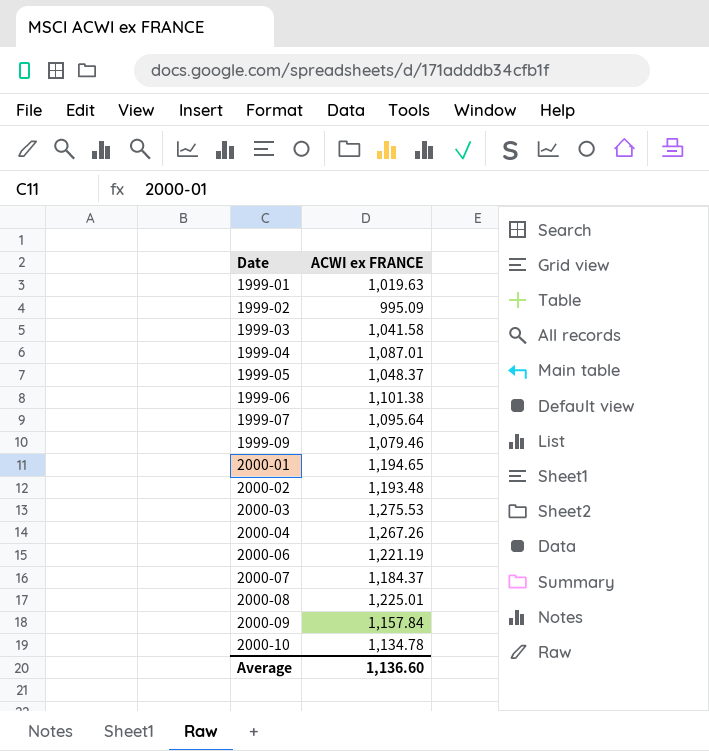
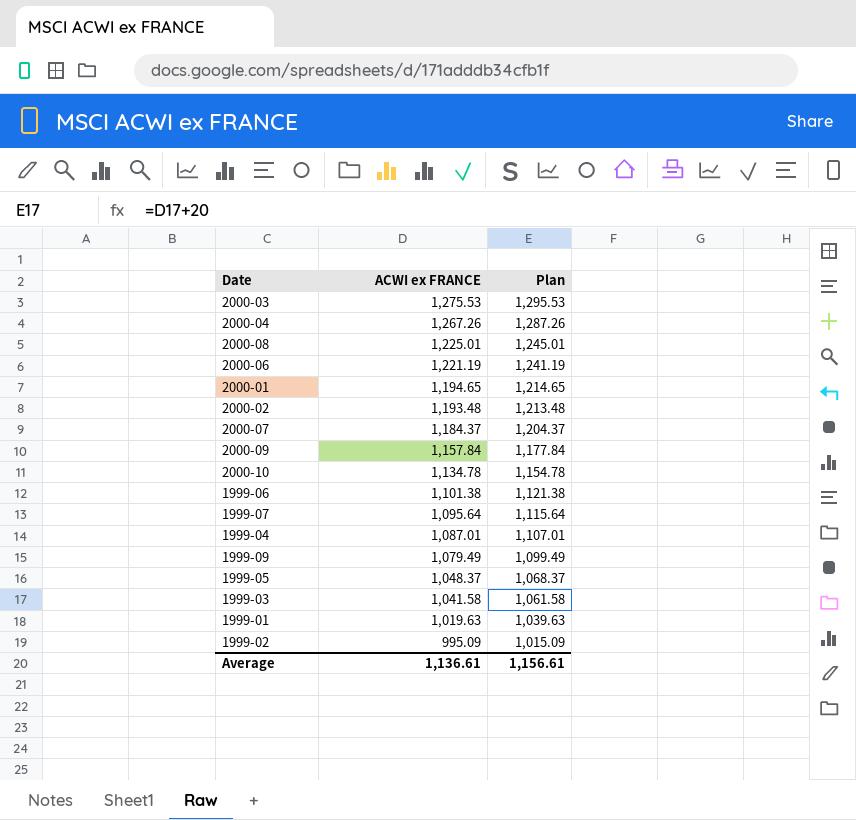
row order: Date ascending -> ACWI ex FRANCE descending
column Plan | formula: none -> [ACWI ex FRANCE] + 20
1999-09 | ACWI ex FRANCE: 1,079.46 -> 1,079.49
Average | ACWI ex FRANCE: 1,136.60 -> 1,136.61

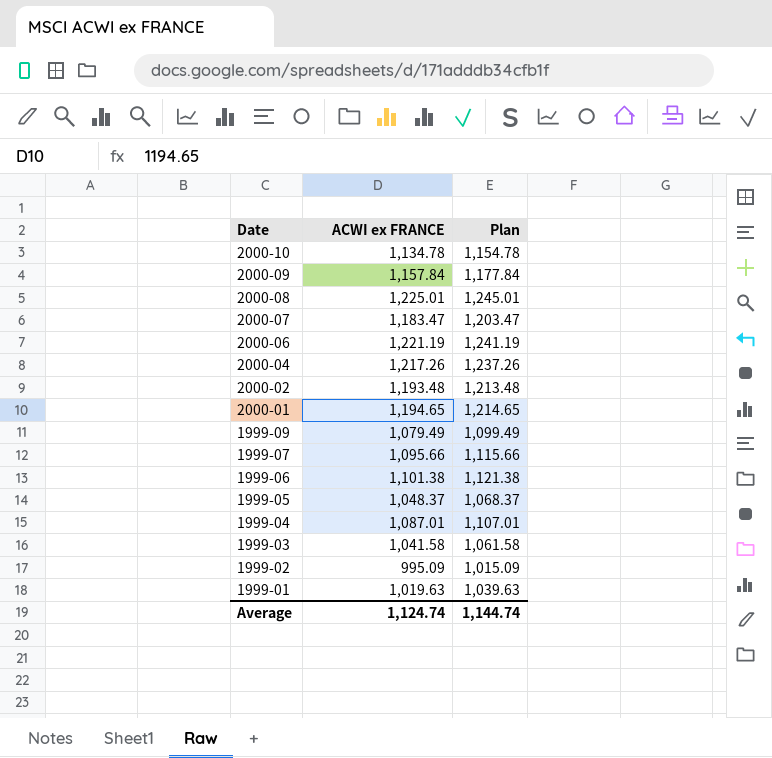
row order: ACWI ex FRANCE descending -> Date descending
row 2000-03: 1,275.53 | 1,295.53 -> none
2000-07 | ACWI ex FRANCE: 1,184.37 -> 1,183.47
2000-07 | Plan: 1,204.37 -> 1,203.47
2000-04 | ACWI ex FRANCE: 1,267.26 -> 1,217.26
2000-04 | Plan: 1,287.26 -> 1,237.26
1999-07 | ACWI ex FRANCE: 1,095.64 -> 1,095.66
1999-07 | Plan: 1,115.64 -> 1,115.66
Average | ACWI ex FRANCE: 1,136.61 -> 1,124.74
Average | Plan: 1,156.61 -> 1,144.74

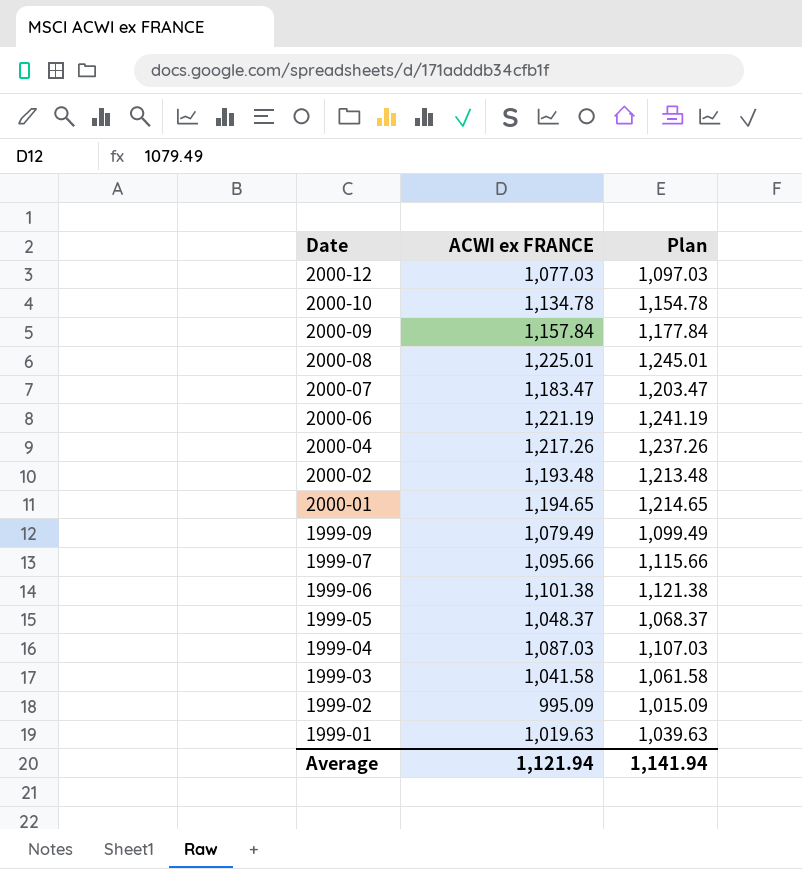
row 2000-12: none -> 1,077.03 | 1,097.03
1999-04 | ACWI ex FRANCE: 1,087.01 -> 1,087.03
1999-04 | Plan: 1,107.01 -> 1,107.03
Average | ACWI ex FRANCE: 1,124.74 -> 1,121.94
Average | Plan: 1,144.74 -> 1,141.94

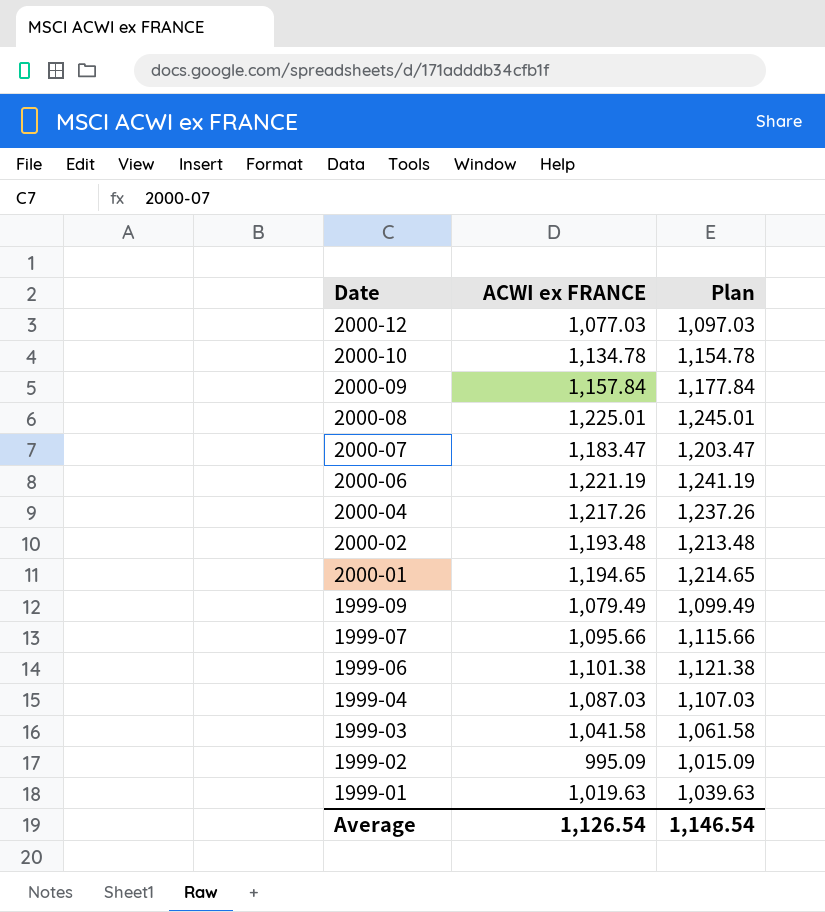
row 1999-05: 1,048.37 | 1,068.37 -> none
Average | ACWI ex FRANCE: 1,121.94 -> 1,126.54
Average | Plan: 1,141.94 -> 1,146.54

